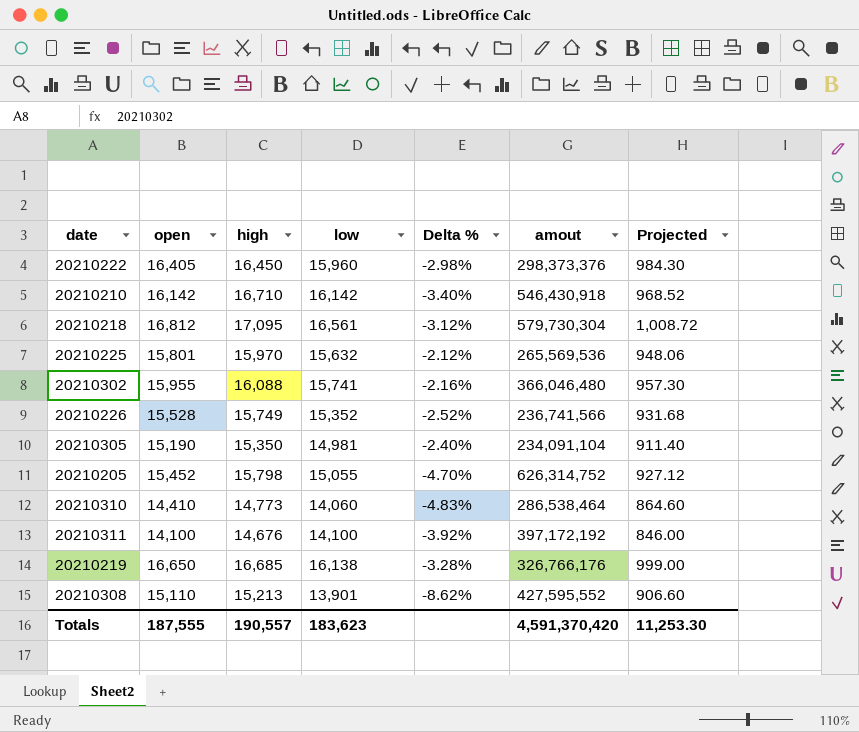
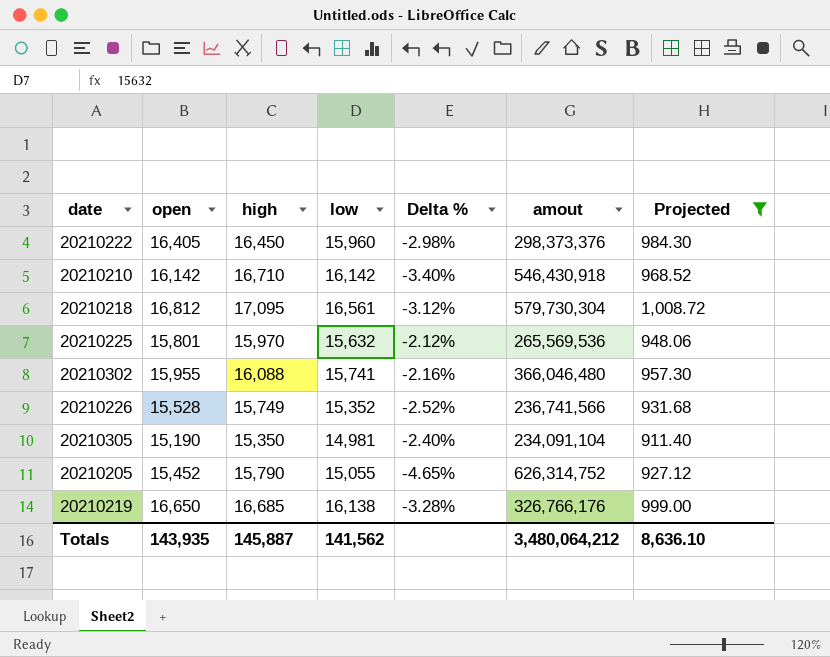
filter: none -> Projected >= 911.40
20210205 | high: 15,798 -> 15,790
20210205 | Delta %: -4.70% -> -4.65%
Totals | open: 187,555 -> 143,935
Totals | high: 190,557 -> 145,887
Totals | low: 183,623 -> 141,562
Totals | amout: 4,591,370,420 -> 3,480,064,212
Totals | Projected: 11,253.30 -> 8,636.10

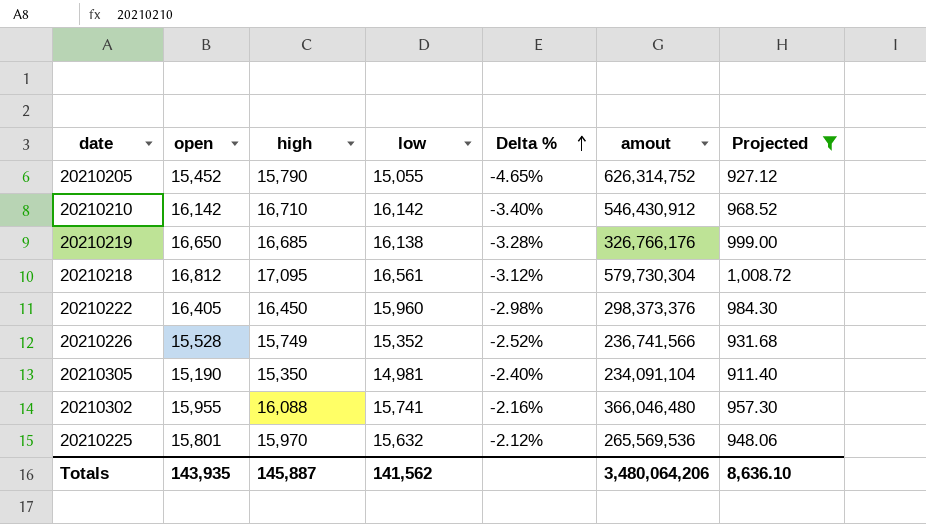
row order: none -> Delta % ascending
20210210 | amout: 546,430,918 -> 546,430,912
Totals | amout: 3,480,064,212 -> 3,480,064,206

